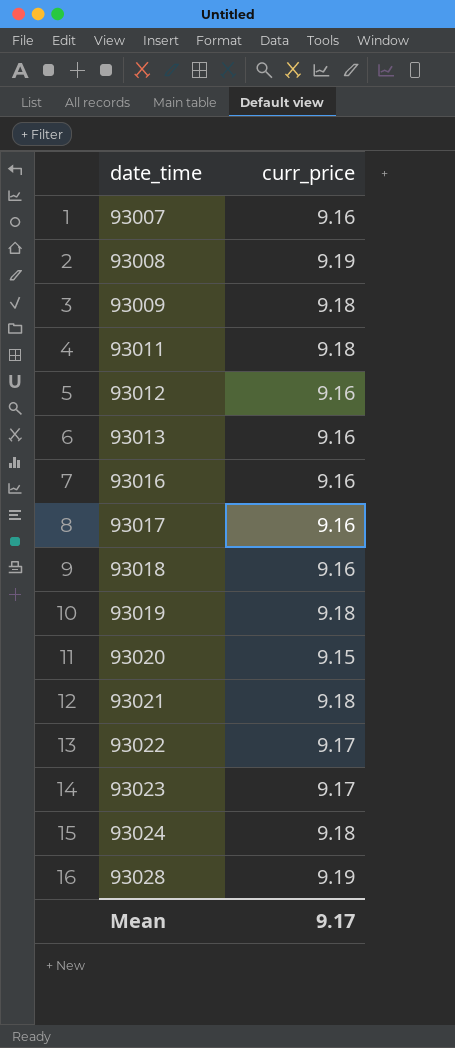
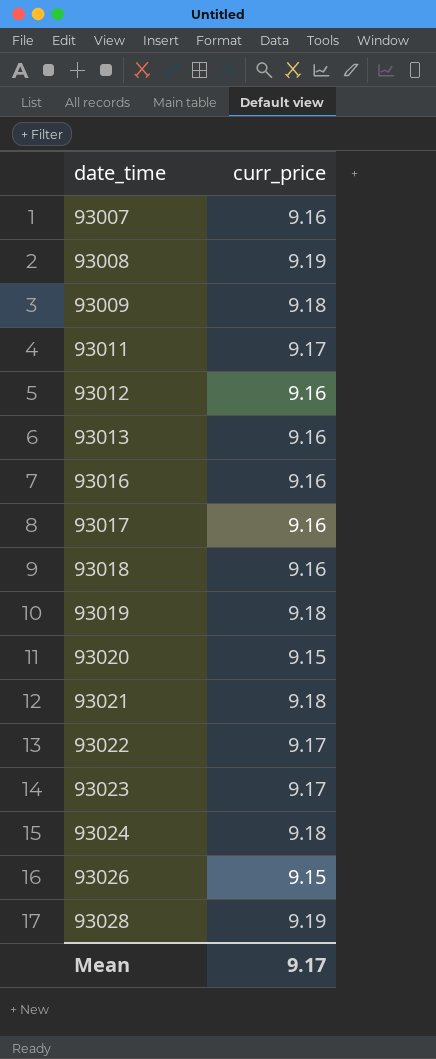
93011 | curr_price: 9.18 -> 9.17
row 93026: none -> 9.15

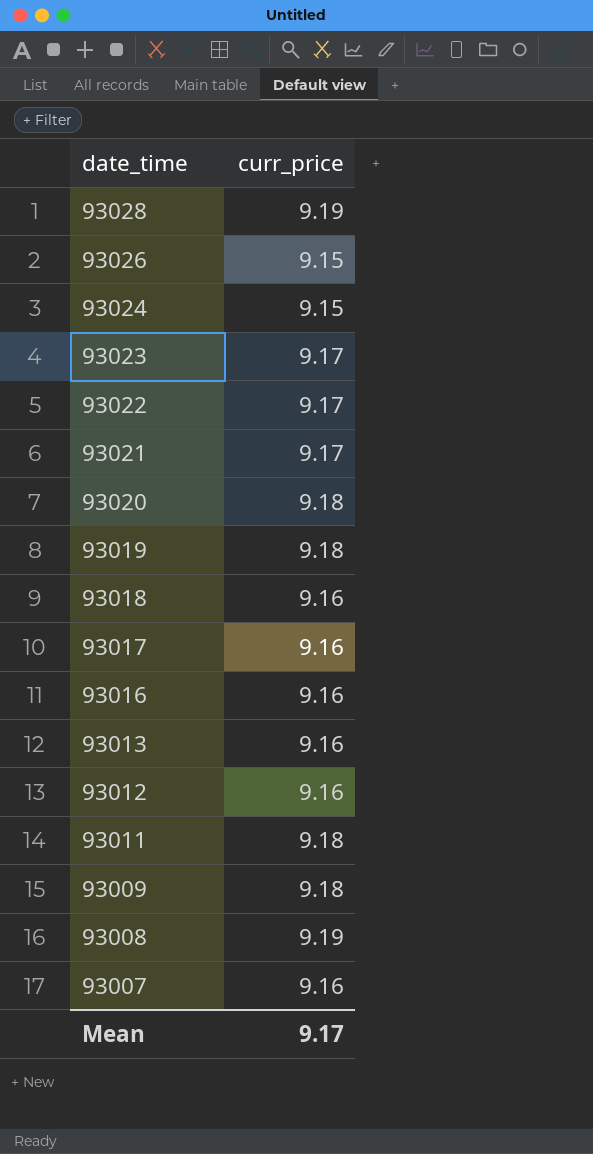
row order: date_time ascending -> date_time descending
93024 | curr_price: 9.18 -> 9.15
93021 | curr_price: 9.18 -> 9.17
93020 | curr_price: 9.15 -> 9.18
93011 | curr_price: 9.17 -> 9.18

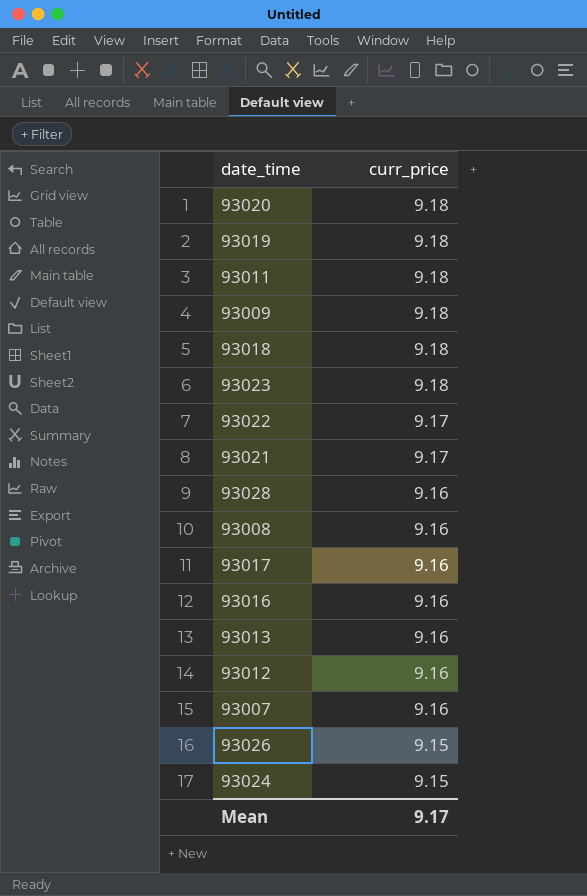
row order: date_time descending -> curr_price descending
93018 | curr_price: 9.16 -> 9.18
93023 | curr_price: 9.17 -> 9.18
93028 | curr_price: 9.19 -> 9.16
93008 | curr_price: 9.19 -> 9.16

